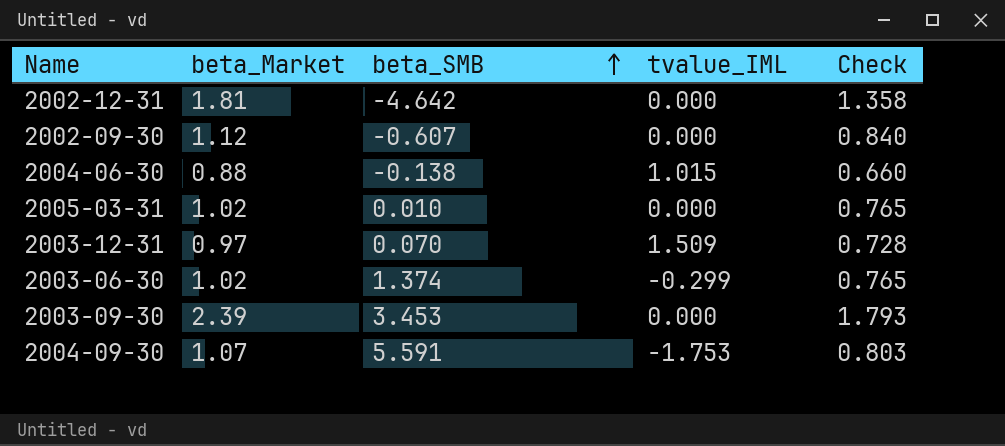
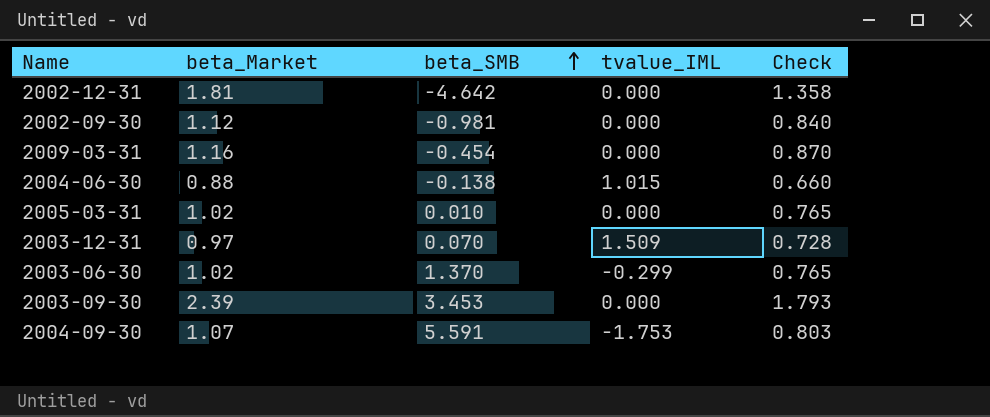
2002-09-30 | beta_SMB: -0.607 -> -0.981
row 2009-03-31: none -> 1.16 | -0.454 | 0.000 | 0.870
2003-06-30 | beta_SMB: 1.374 -> 1.370

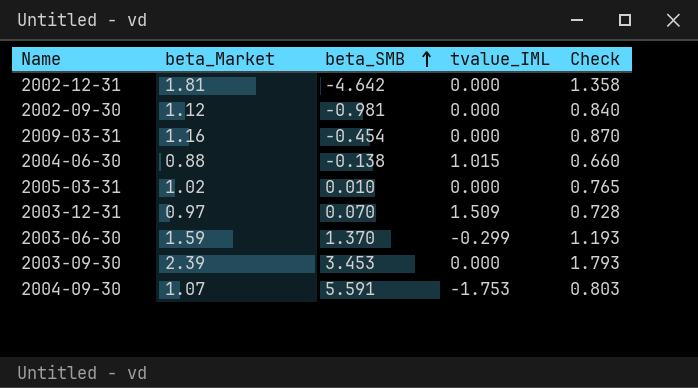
2003-06-30 | beta_Market: 1.02 -> 1.59
2003-06-30 | Check: 0.765 -> 1.193

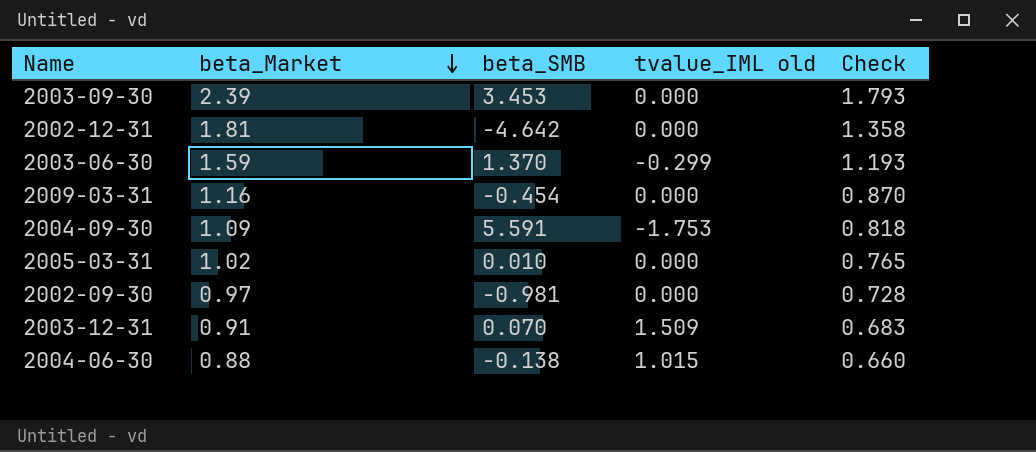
row order: beta_SMB ascending -> beta_Market descending
column name: tvalue_IML -> tvalue_IML old
2004-09-30 | beta_Market: 1.07 -> 1.09
2004-09-30 | Check: 0.803 -> 0.818
2002-09-30 | beta_Market: 1.12 -> 0.97
2002-09-30 | Check: 0.840 -> 0.728
2003-12-31 | beta_Market: 0.97 -> 0.91
2003-12-31 | Check: 0.728 -> 0.683

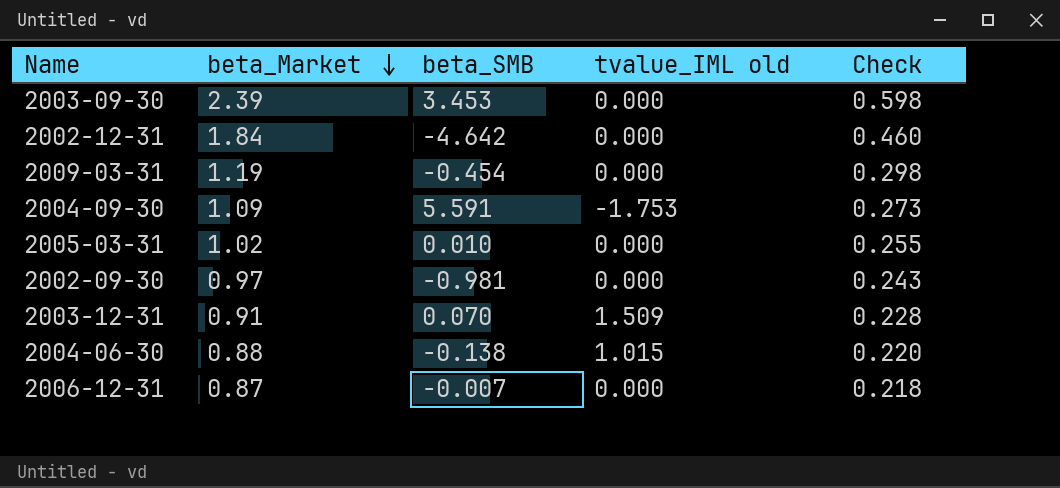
column Check | formula: [beta_Market] * 0.75 -> [beta_Market] * 0.25
row 2003-06-30: 1.59 | 1.370 | -0.299 | 1.193 -> none
2002-12-31 | beta_Market: 1.81 -> 1.84
2009-03-31 | beta_Market: 1.16 -> 1.19
row 2006-12-31: none -> 0.87 | -0.007 | 0.000 | 0.218

